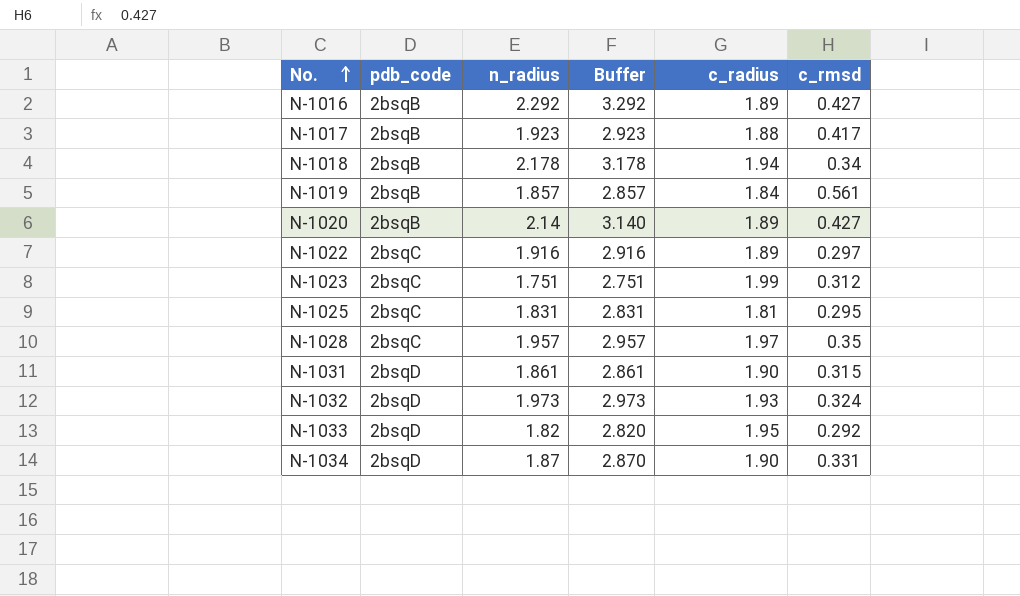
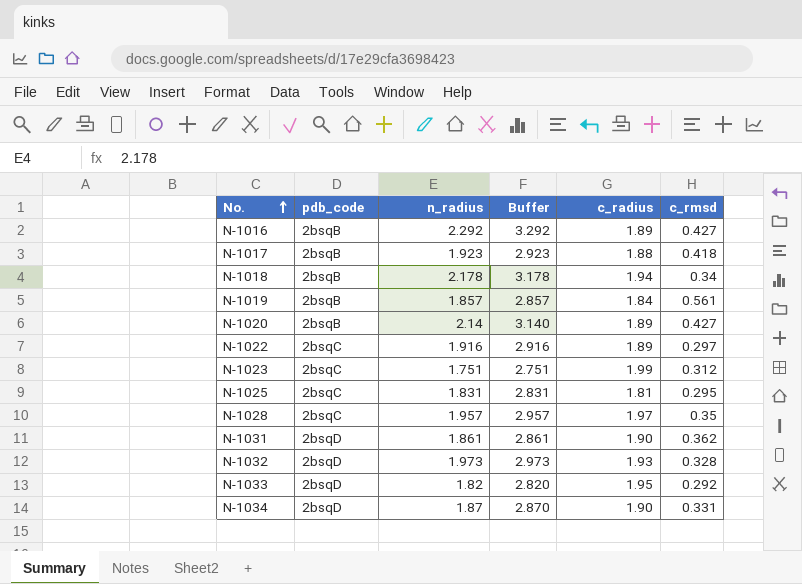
N-1017 | c_rmsd: 0.417 -> 0.418
N-1031 | c_rmsd: 0.315 -> 0.362
N-1032 | c_rmsd: 0.324 -> 0.328

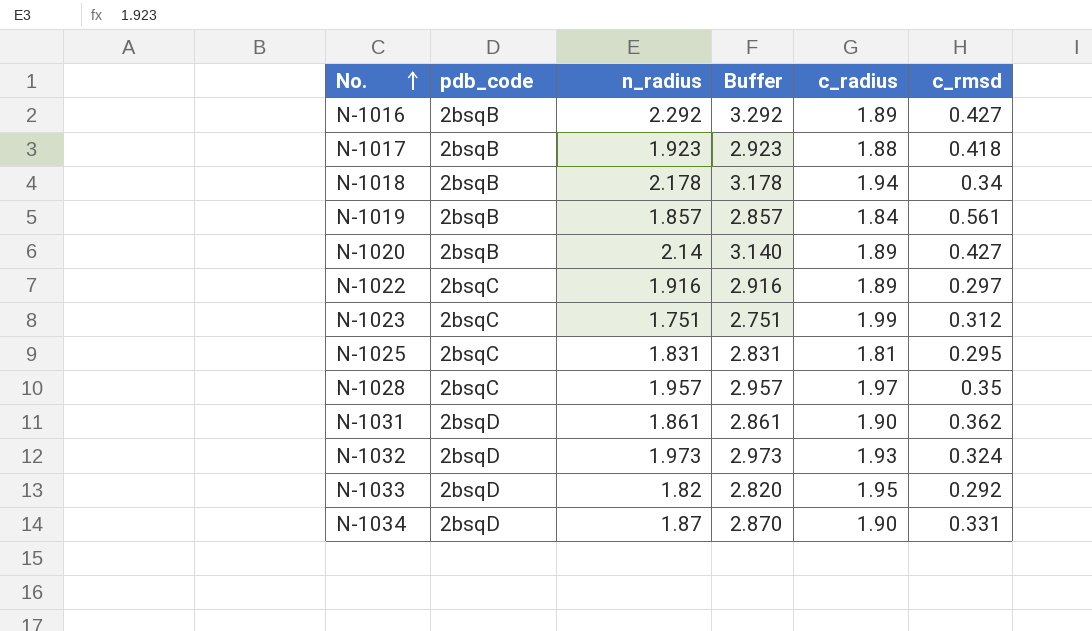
N-1032 | c_rmsd: 0.328 -> 0.324

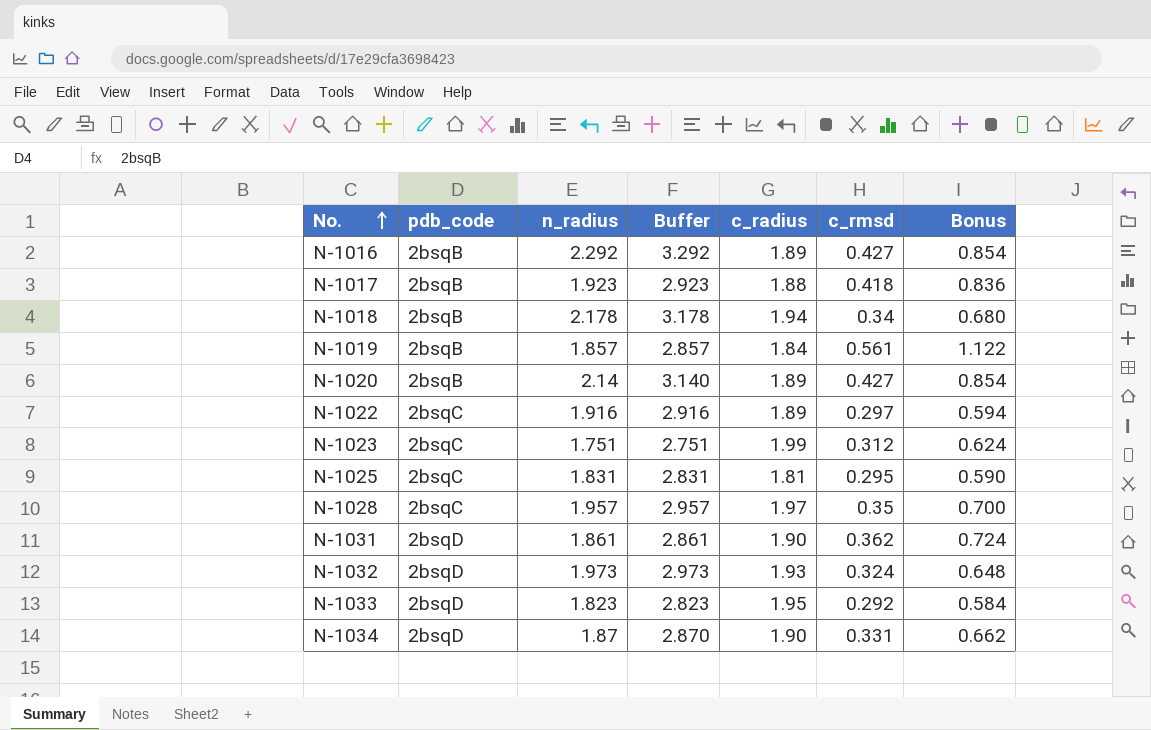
column Bonus | formula: none -> [c_rmsd] * 2
N-1033 | n_radius: 1.82 -> 1.823
N-1033 | Buffer: 2.820 -> 2.823

